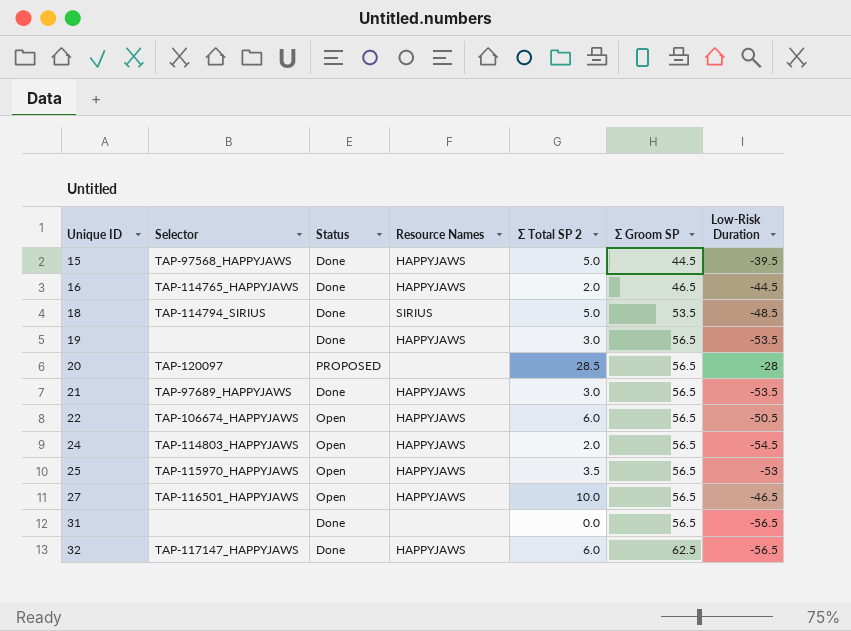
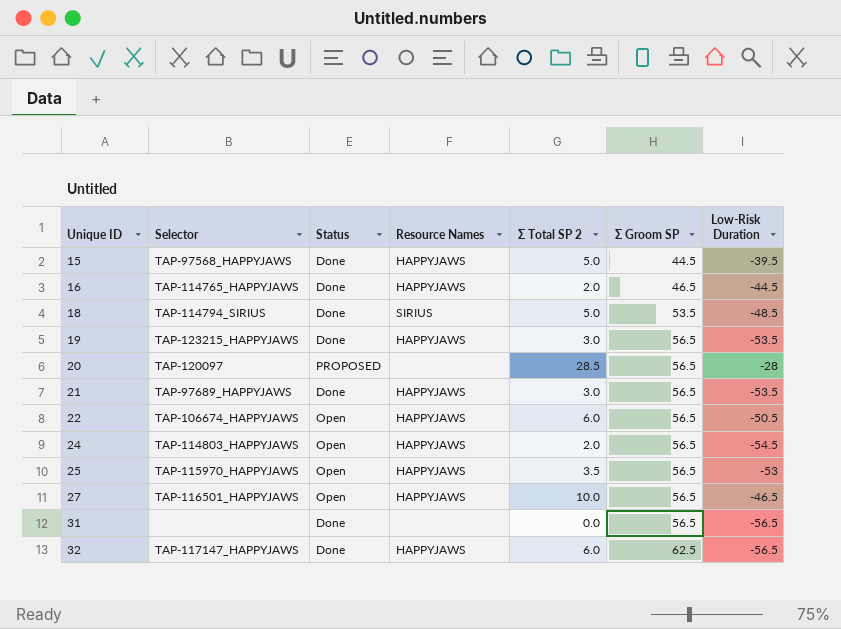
19 | Selector: none -> TAP-123215_HAPPYJAWS

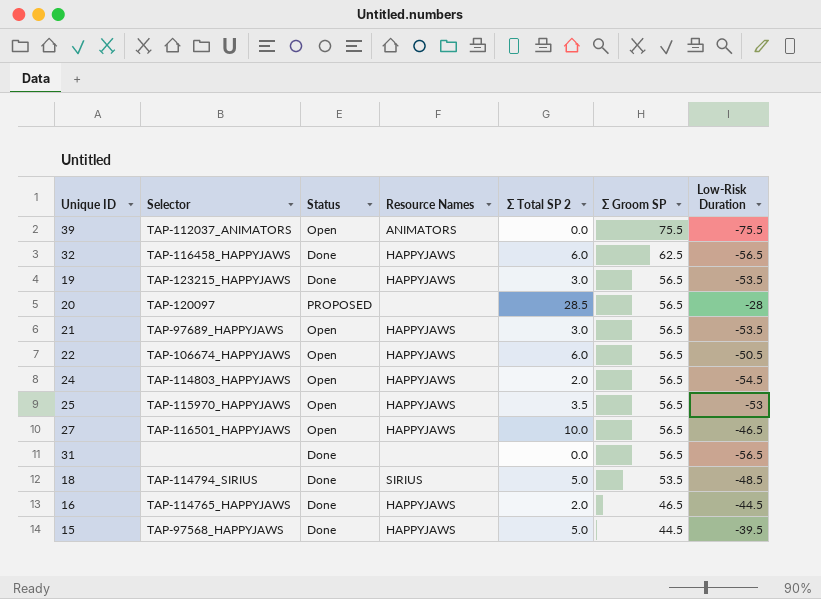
row order: Unique ID ascending -> Σ Groom SP descending
row 39: none -> TAP-112037_ANIMATORS | Open | ANIMATORS | 0.0 | 75.5 | -75.5
32 | Selector: TAP-117147_HAPPYJAWS -> TAP-116458_HAPPYJAWS
21 | Status: Done -> Open

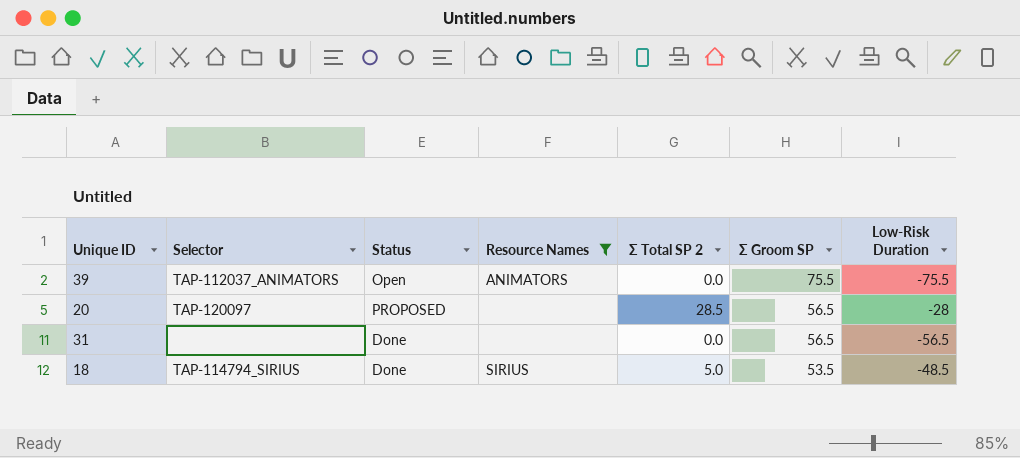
filter: none -> Resource Names != HAPPYJAWS

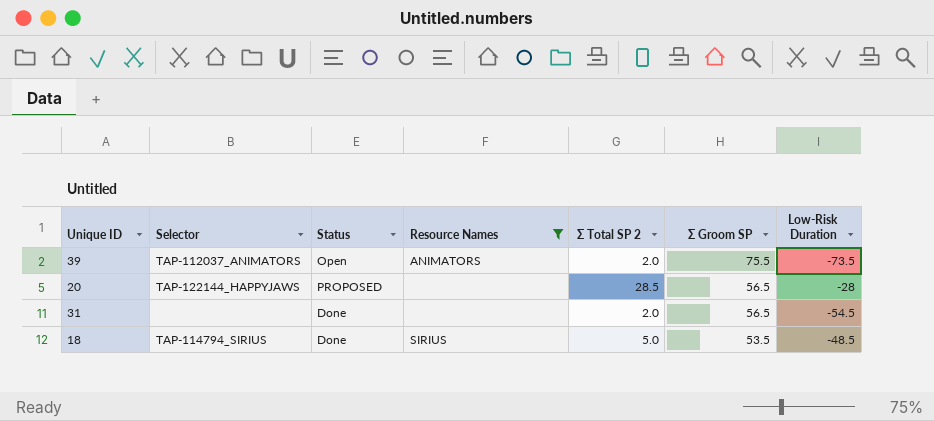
39 | Σ Total SP 2: 0.0 -> 2.0
39 | Low-Risk Duration: -75.5 -> -73.5
20 | Selector: TAP-120097 -> TAP-122144_HAPPYJAWS
31 | Σ Total SP 2: 0.0 -> 2.0
31 | Low-Risk Duration: -56.5 -> -54.5

